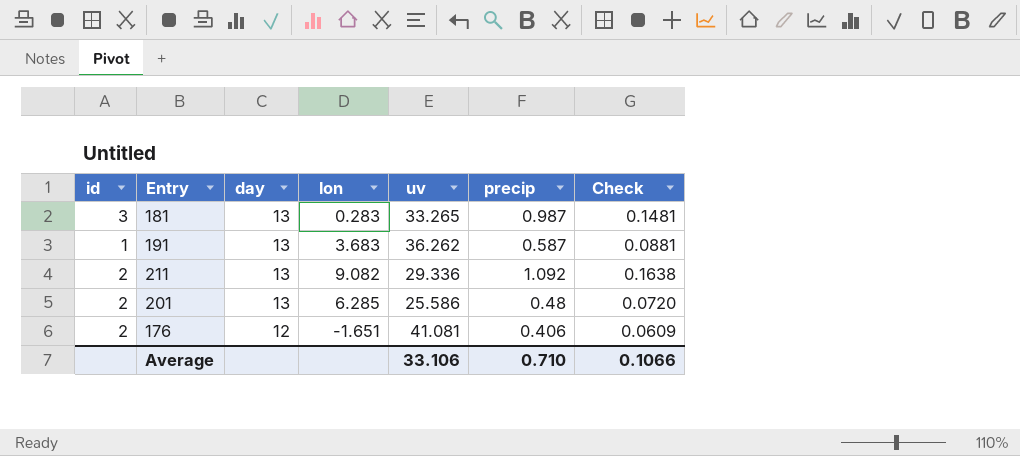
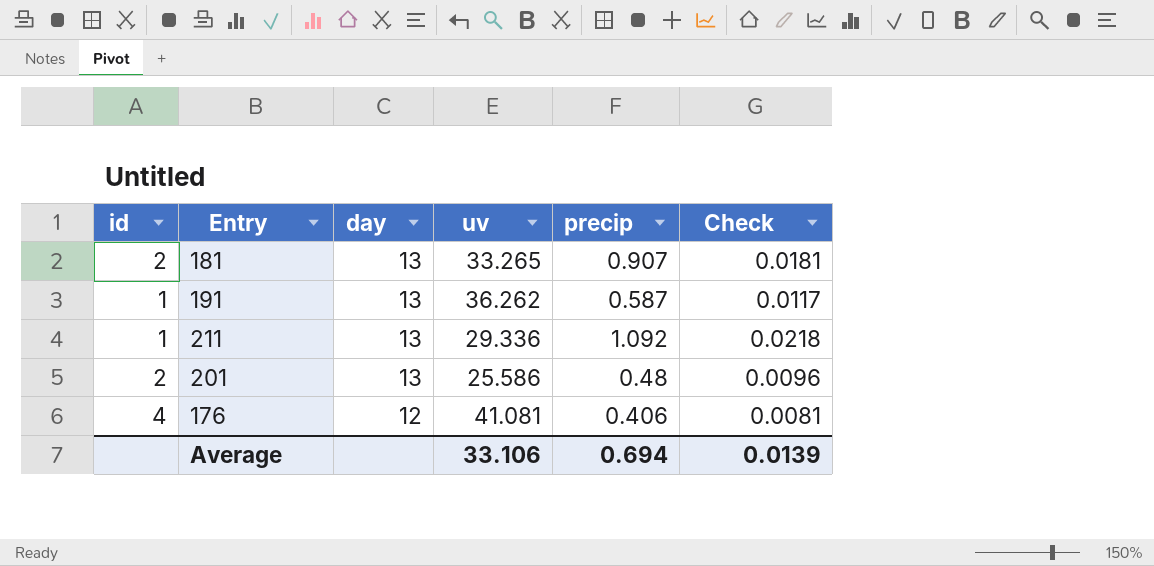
column lon | position: 4 -> none
column Check | formula: [precip] * 0.15 -> [precip] * 0.02
181 | id: 3 -> 2
181 | precip: 0.987 -> 0.907
211 | id: 2 -> 1
176 | id: 2 -> 4
Average | precip: 0.710 -> 0.694
Average | Check: 0.1066 -> 0.0139

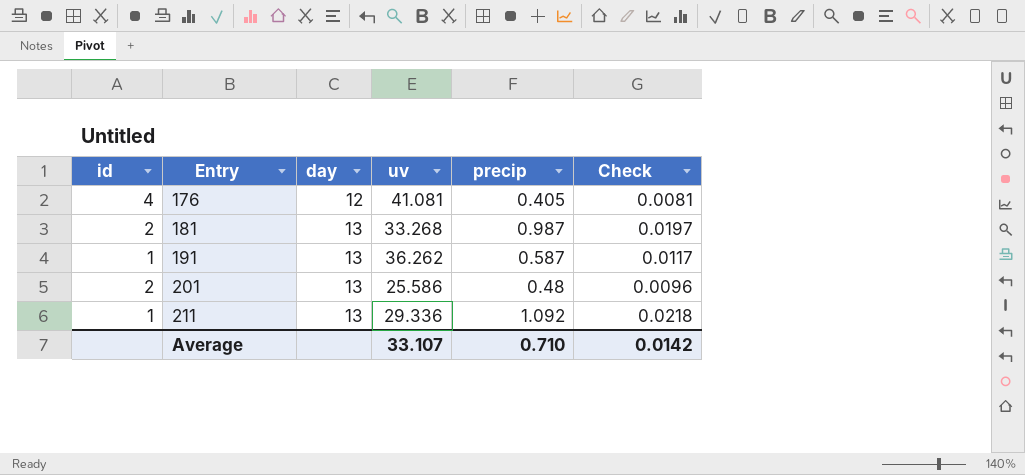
row order: day descending -> Entry ascending
176 | precip: 0.406 -> 0.405
181 | uv: 33.265 -> 33.268
181 | precip: 0.907 -> 0.987
181 | Check: 0.0181 -> 0.0197
Average | uv: 33.106 -> 33.107
Average | precip: 0.694 -> 0.710
Average | Check: 0.0139 -> 0.0142

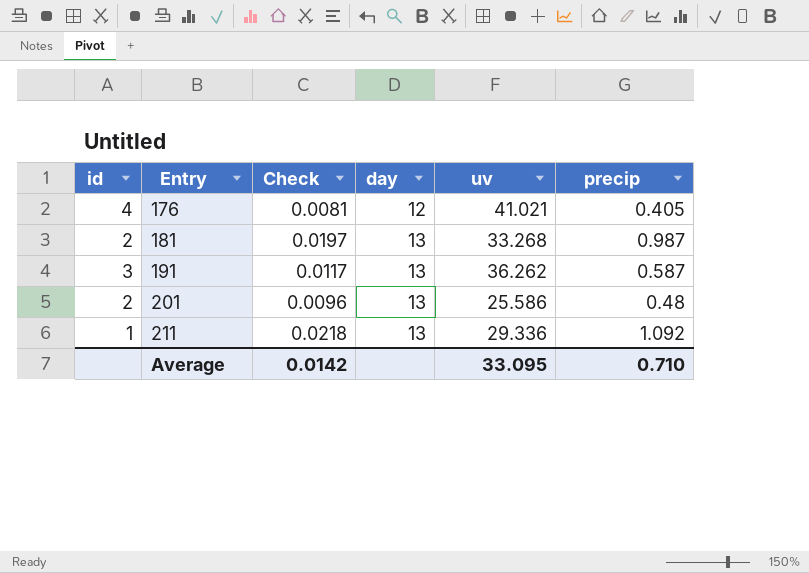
column Check | position: 6 -> 3
176 | uv: 41.081 -> 41.021
191 | id: 1 -> 3
Average | uv: 33.107 -> 33.095

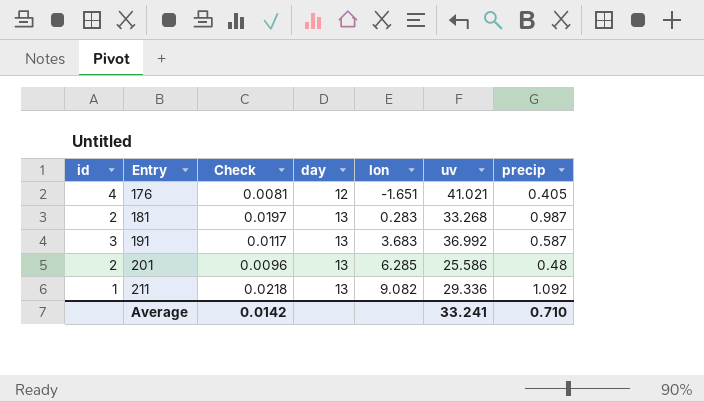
column lon | position: none -> 5
191 | uv: 36.262 -> 36.992
Average | uv: 33.095 -> 33.241

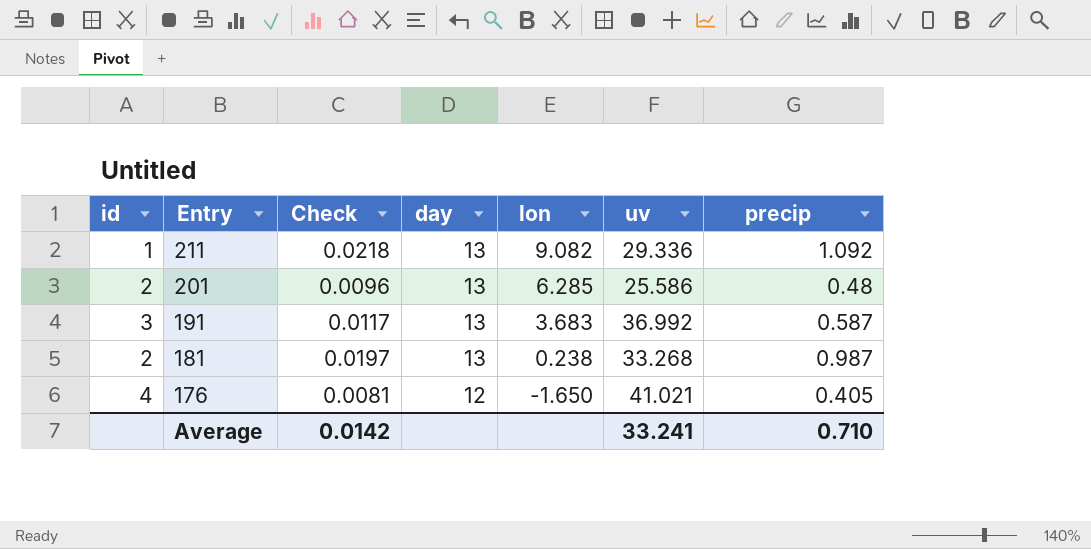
row order: Entry ascending -> Entry descending
181 | lon: 0.283 -> 0.238
176 | lon: -1.651 -> -1.650

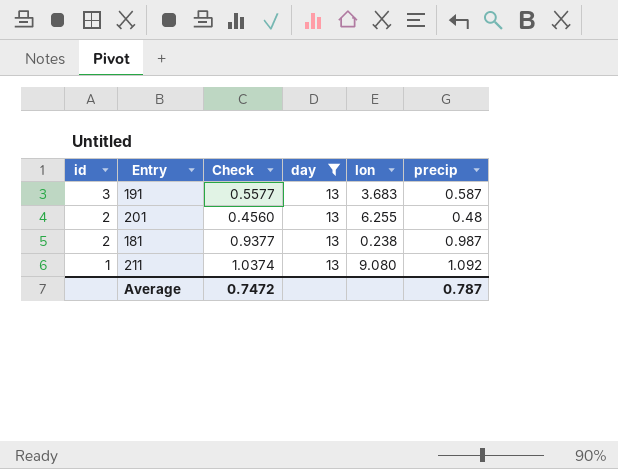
filter: none -> day = 13
row order: Entry descending -> id descending
column uv | position: 6 -> none
column Check | formula: [precip] * 0.02 -> [precip] * 0.95
201 | lon: 6.285 -> 6.255
211 | lon: 9.082 -> 9.080
Average | Check: 0.0142 -> 0.7472
Average | precip: 0.710 -> 0.787

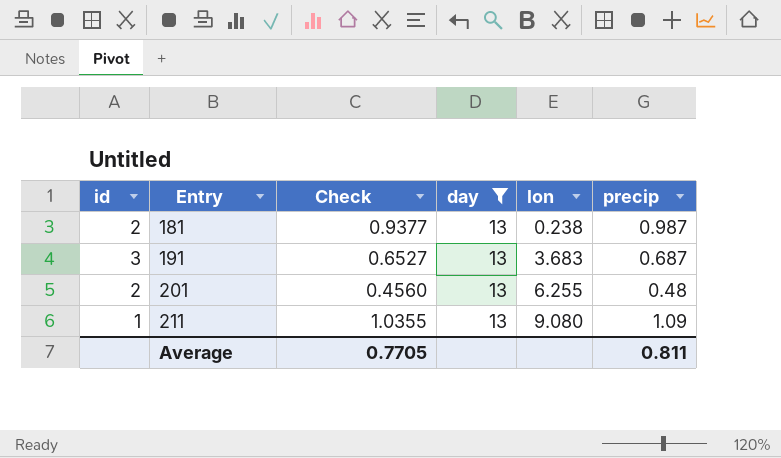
row order: id descending -> Entry ascending
191 | Check: 0.5577 -> 0.6527
191 | precip: 0.587 -> 0.687
211 | Check: 1.0374 -> 1.0355
211 | precip: 1.092 -> 1.09
Average | Check: 0.7472 -> 0.7705
Average | precip: 0.787 -> 0.811

